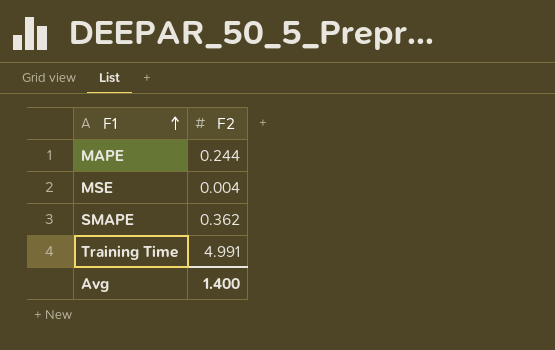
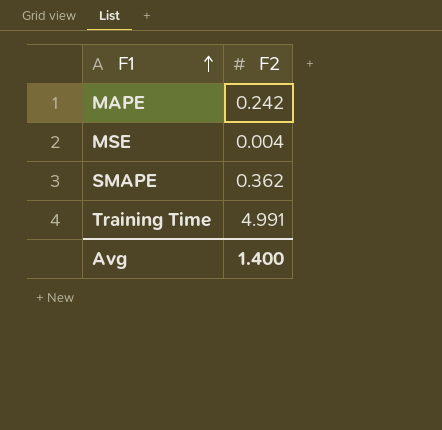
MAPE | F2: 0.244 -> 0.242

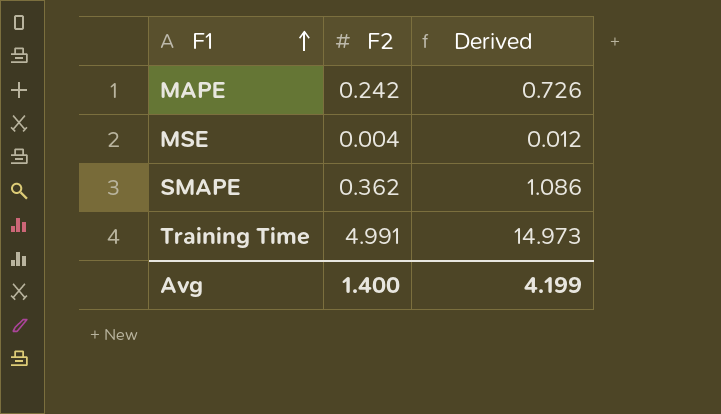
column Derived | formula: none -> [F2] * 3

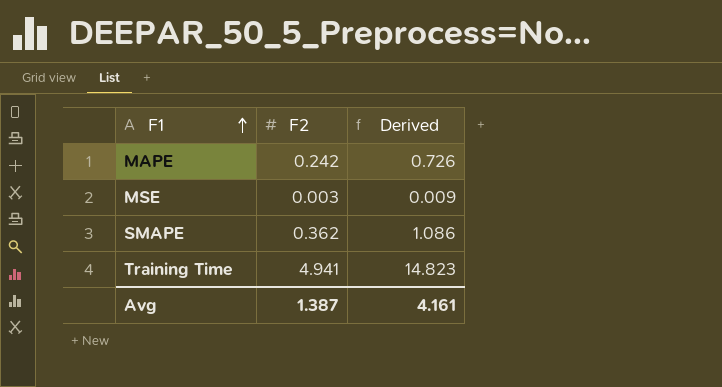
MSE | F2: 0.004 -> 0.003
MSE | Derived: 0.012 -> 0.009
Training Time | F2: 4.991 -> 4.941
Training Time | Derived: 14.973 -> 14.823
Avg | F2: 1.400 -> 1.387
Avg | Derived: 4.199 -> 4.161

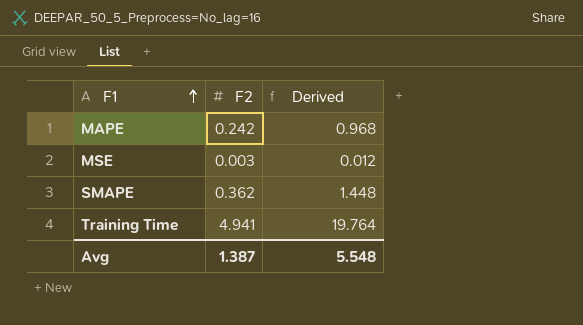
column Derived | formula: [F2] * 3 -> [F2] * 4
Avg | Derived: 4.161 -> 5.548

